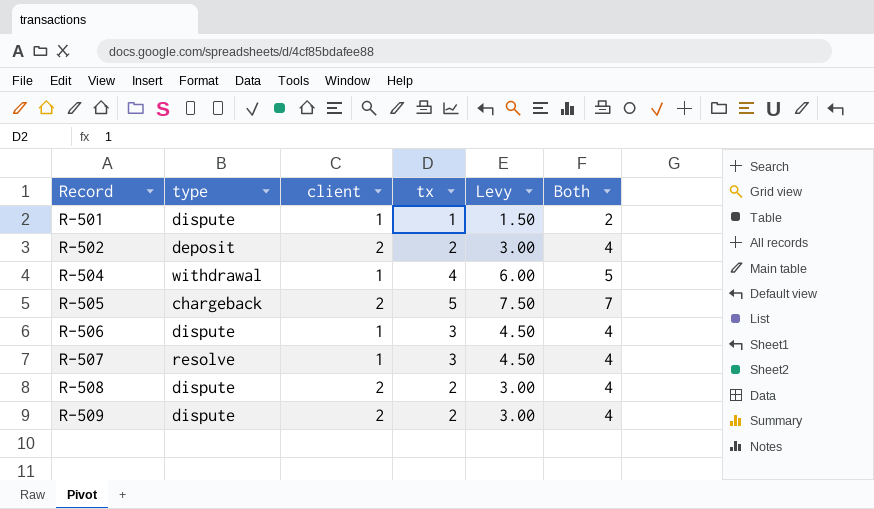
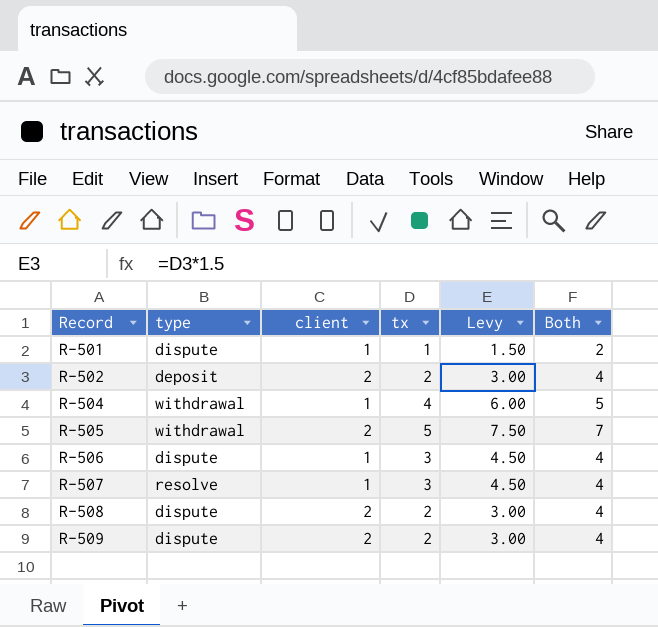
R-505 | type: chargeback -> withdrawal

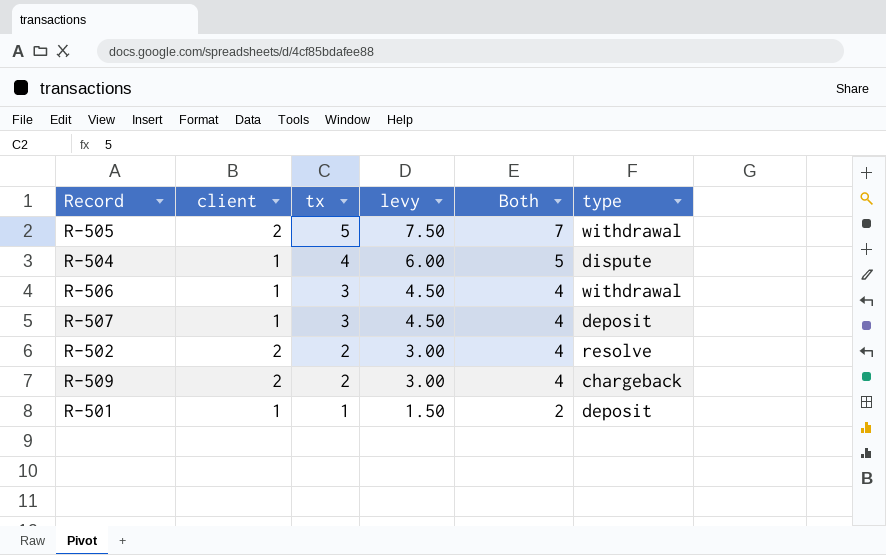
row order: Record ascending -> tx descending
column name: Levy -> levy
column type | position: 2 -> 6
row R-508: dispute | 2 | 2 | 3.00 | 4 -> none
R-504 | type: withdrawal -> dispute
R-506 | type: dispute -> withdrawal
R-507 | type: resolve -> deposit
R-502 | type: deposit -> resolve
R-509 | type: dispute -> chargeback
R-501 | type: dispute -> deposit

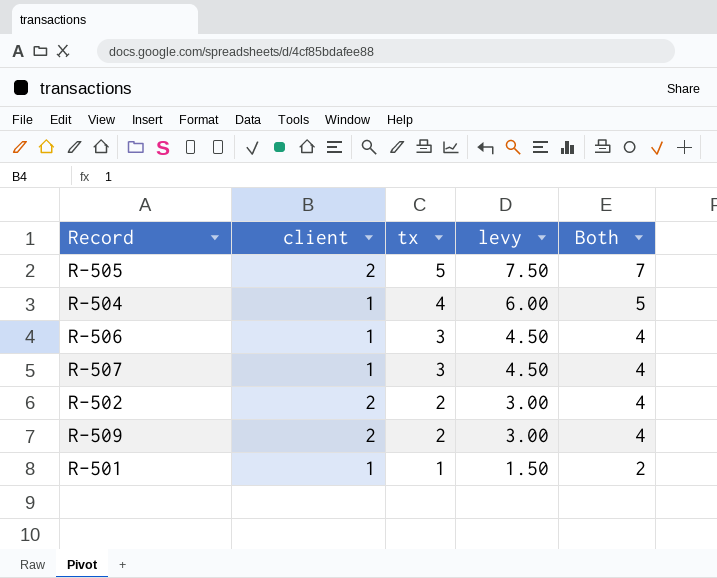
column type | position: 6 -> none

